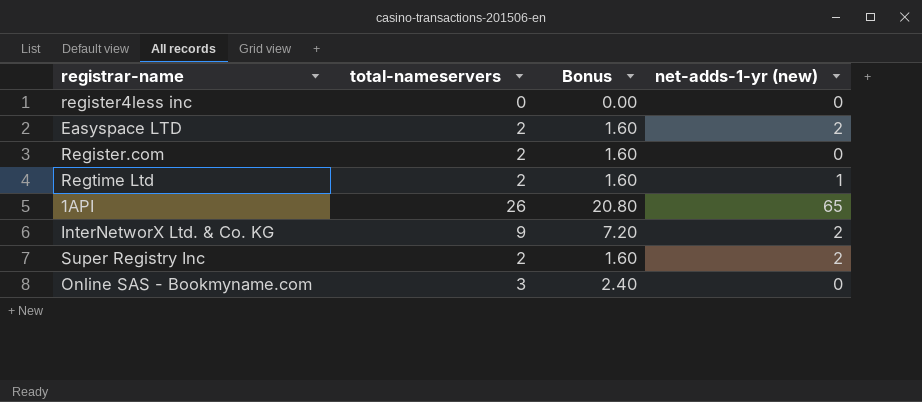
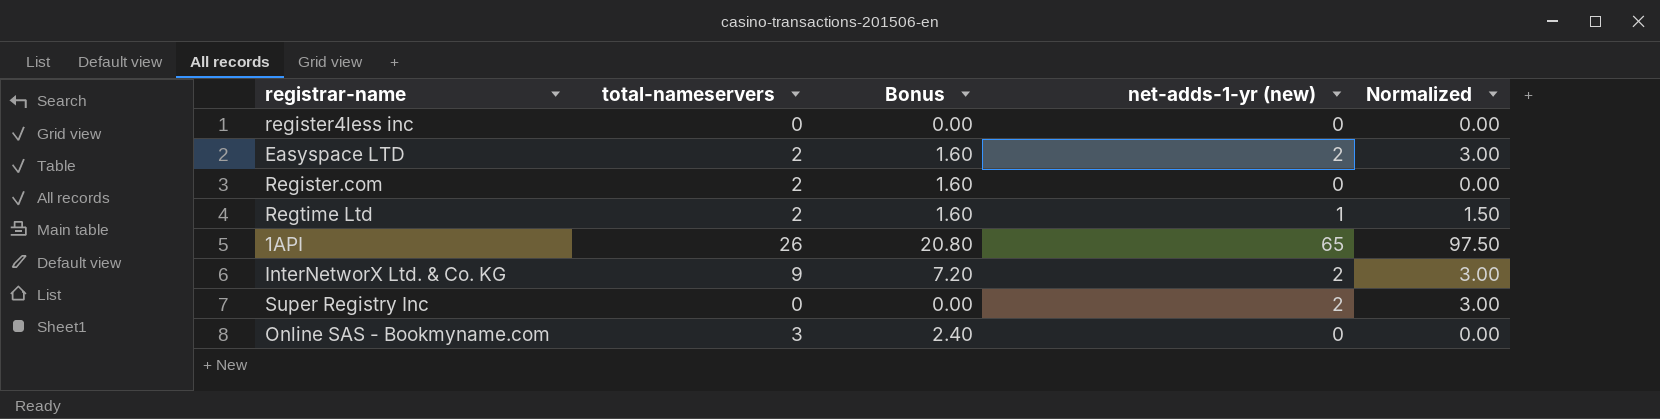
column Normalized | formula: none -> [net-adds-1-yr (new)] * 1.5
Super Registry Inc | total-nameservers: 2 -> 0
Super Registry Inc | Bonus: 1.60 -> 0.00

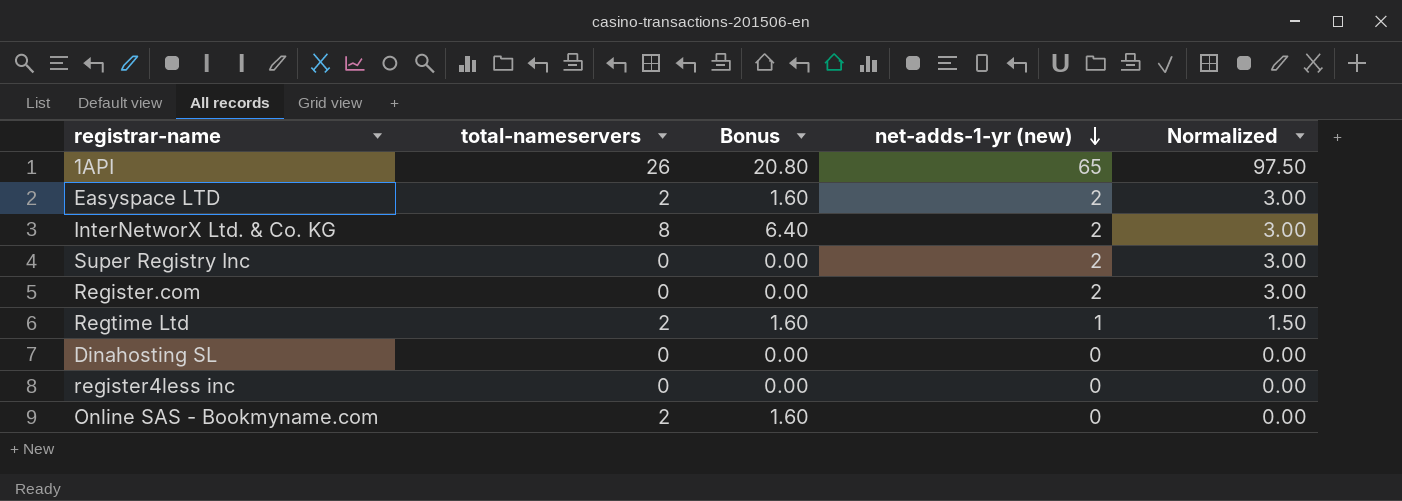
row order: none -> net-adds-1-yr (new) descending
InterNetworX Ltd. & Co. KG | total-nameservers: 9 -> 8
InterNetworX Ltd. & Co. KG | Bonus: 7.20 -> 6.40
Register.com | total-nameservers: 2 -> 0
Register.com | Bonus: 1.60 -> 0.00
Register.com | net-adds-1-yr (new): 0 -> 2
Register.com | Normalized: 0.00 -> 3.00
row Dinahosting SL: none -> 0 | 0.00 | 0 | 0.00
Online SAS - Bookmyname.com | total-nameservers: 3 -> 2
Online SAS - Bookmyname.com | Bonus: 2.40 -> 1.60

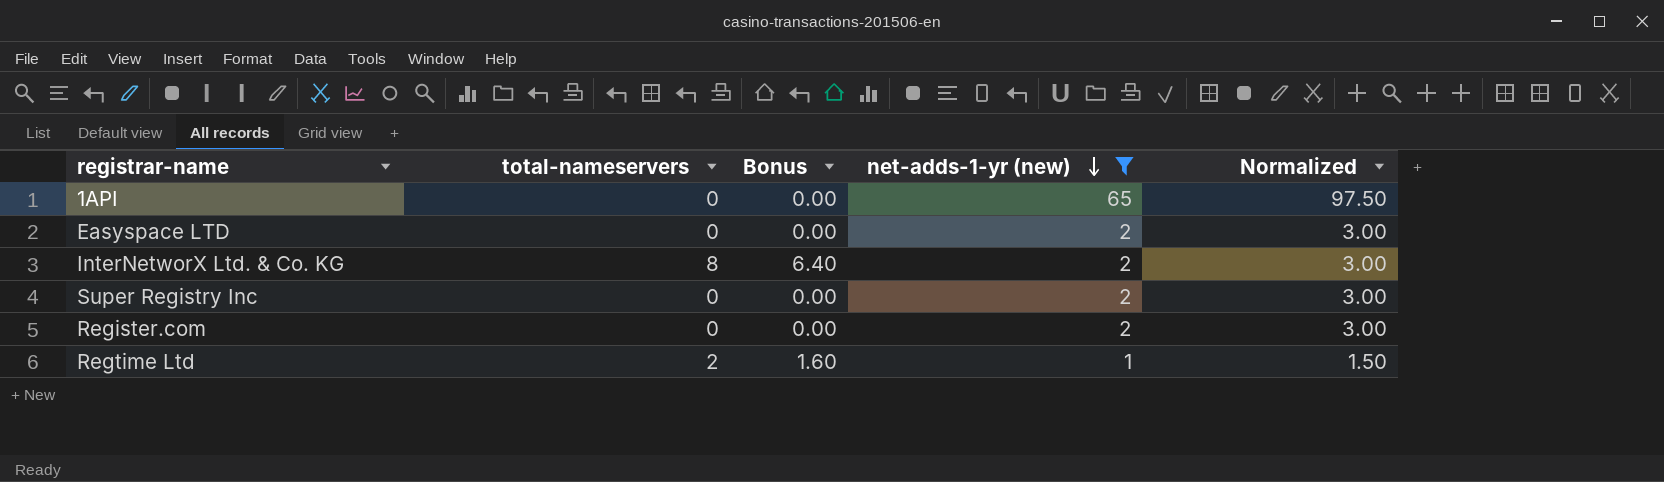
filter: none -> net-adds-1-yr (new) != 0
1API | total-nameservers: 26 -> 0
1API | Bonus: 20.80 -> 0.00
Easyspace LTD | total-nameservers: 2 -> 0
Easyspace LTD | Bonus: 1.60 -> 0.00

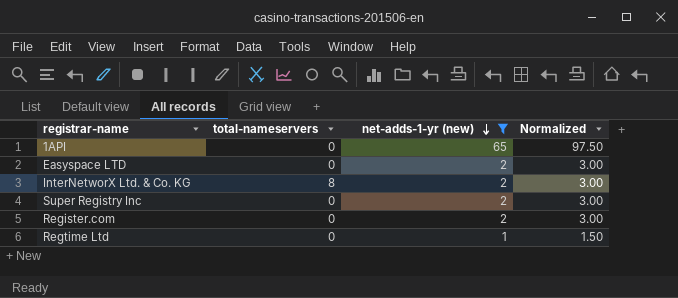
column Bonus | formula: [total-nameservers] * 0.8 -> none
Regtime Ltd | total-nameservers: 2 -> 0

